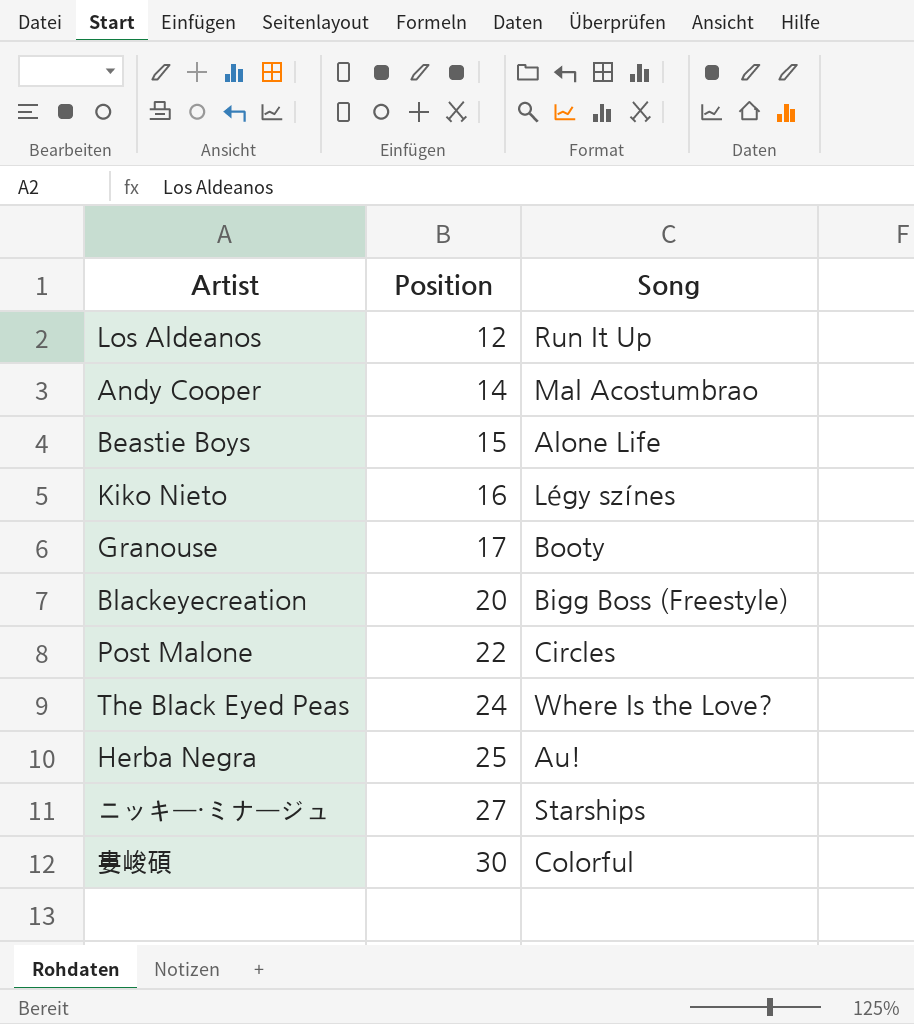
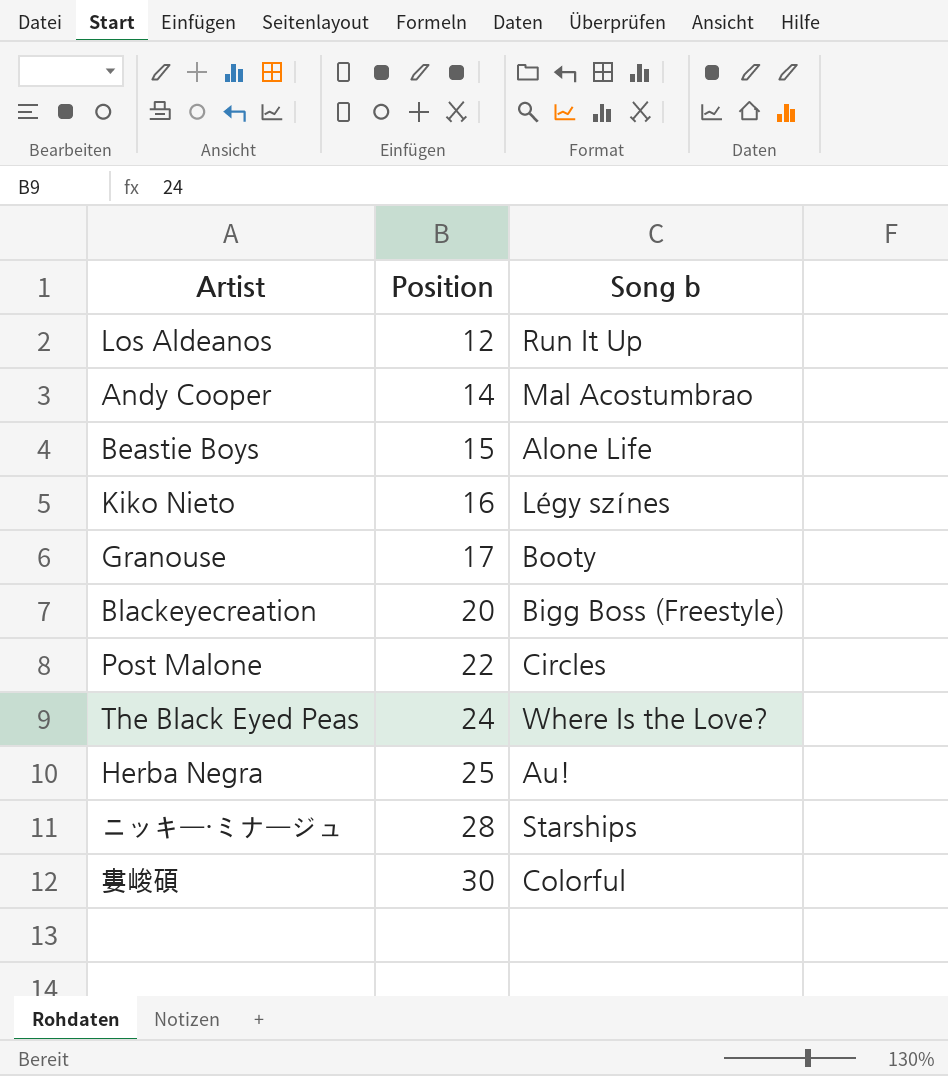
column name: Song -> Song b
ニッキー・ミナージュ | Position: 27 -> 28

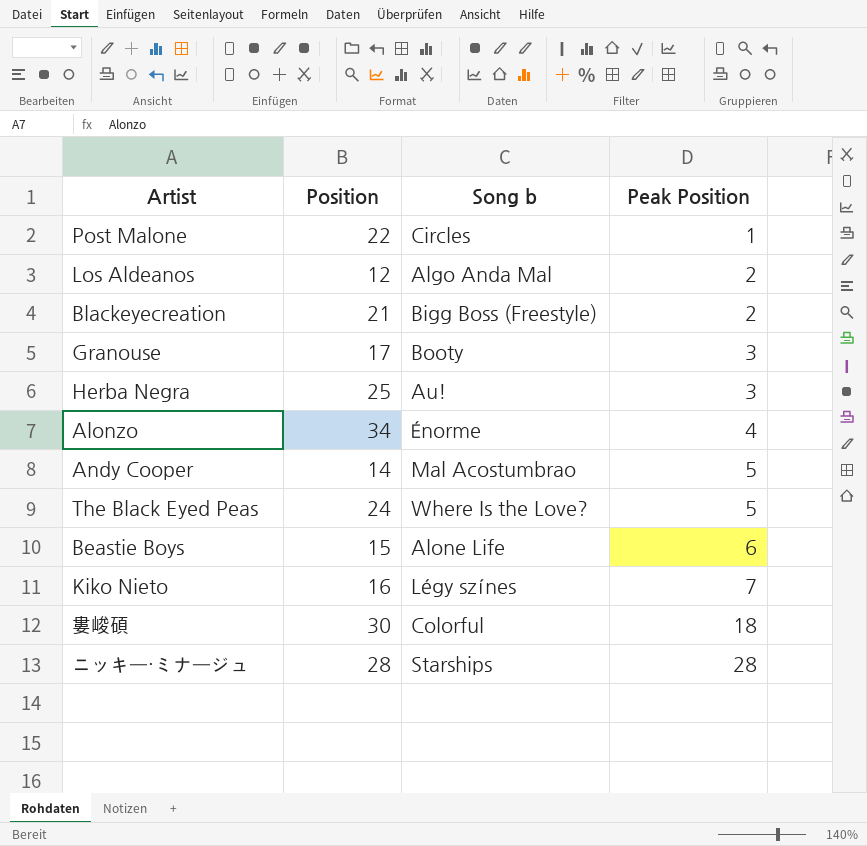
row order: Position ascending -> Peak Position ascending
column Peak Position | position: none -> 4
Los Aldeanos | Song b: Run It Up -> Algo Anda Mal
Blackeyecreation | Position: 20 -> 21
row Alonzo: none -> 34 | Énorme | 4

